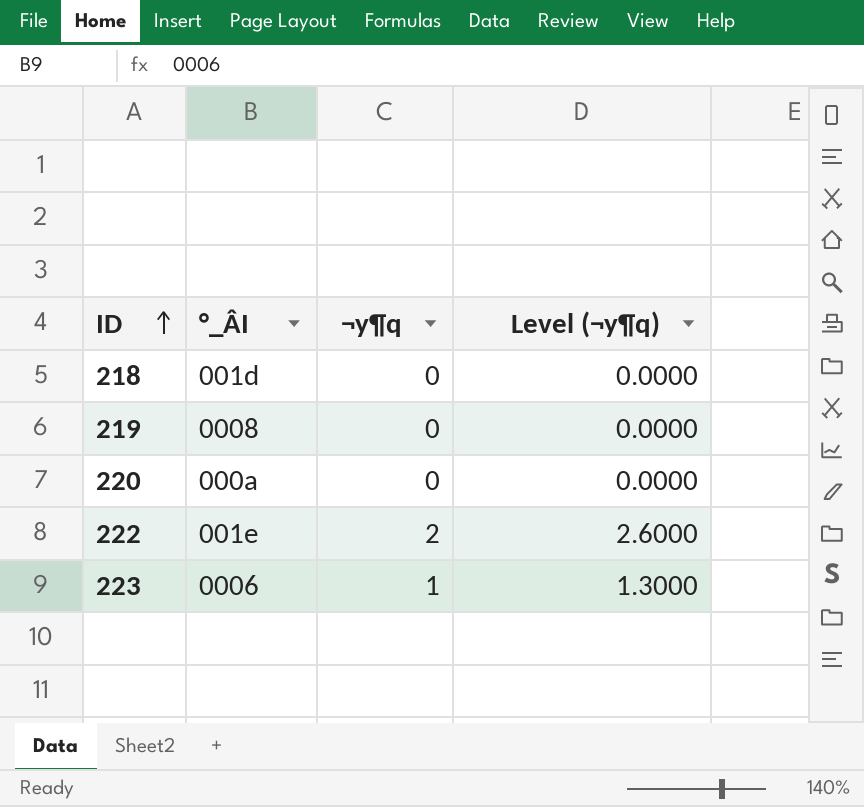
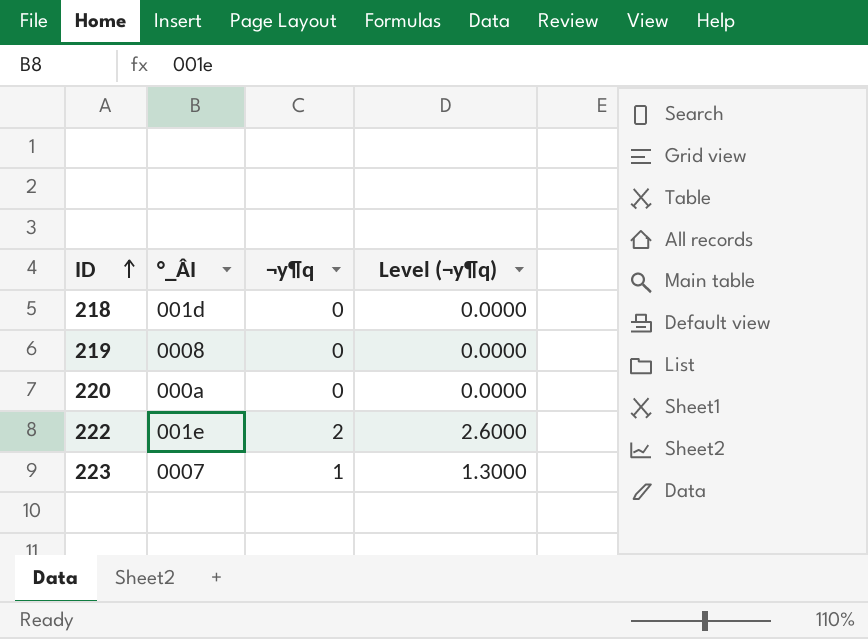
223 | °_ÂI: 0006 -> 0007

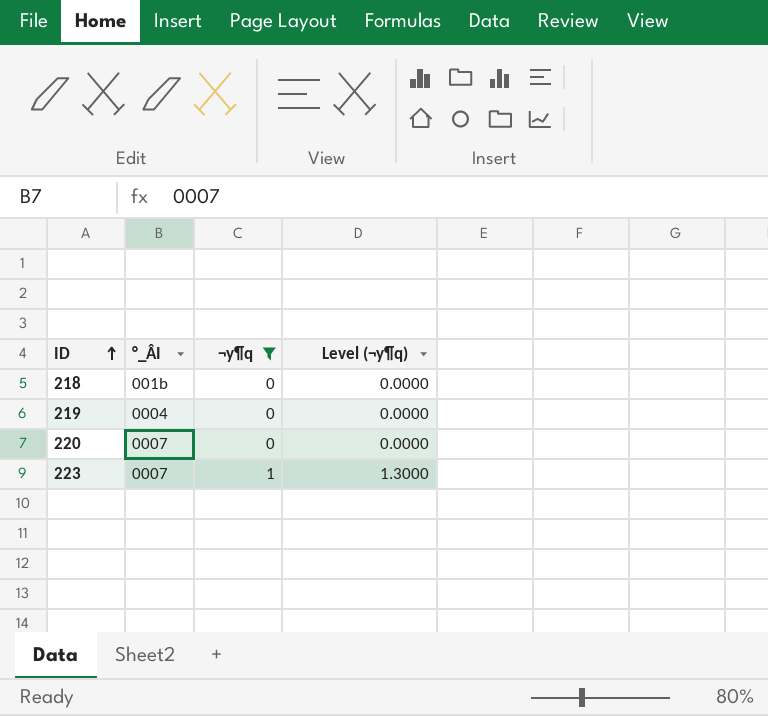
filter: none -> ¬y¶q != 2
218 | °_ÂI: 001d -> 001b
219 | °_ÂI: 0008 -> 0004
220 | °_ÂI: 000a -> 0007

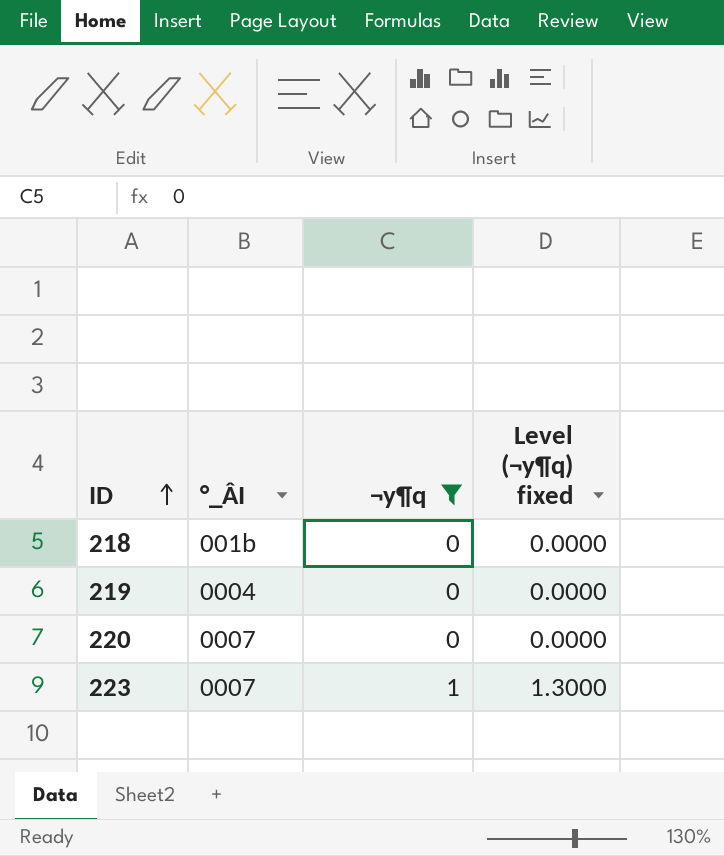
column name: Level (¬y¶q) -> Level (¬y¶q) fixed

